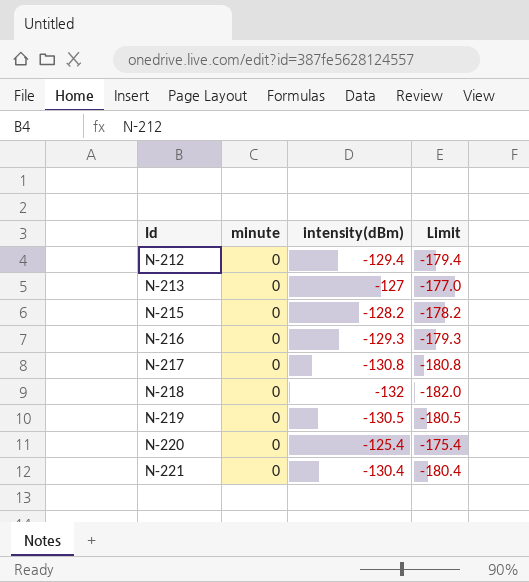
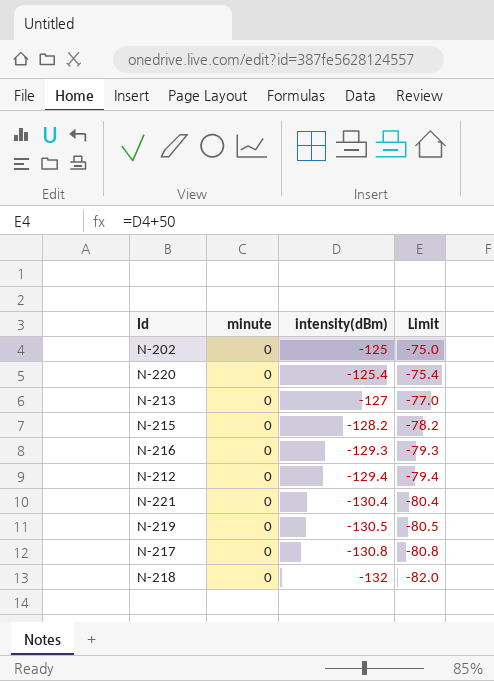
row order: Id ascending -> intensity(dBm) descending
column Limit | formula: [intensity(dBm)] - 50 -> [intensity(dBm)] + 50
row N-202: none -> 0 | -125 | -75.0

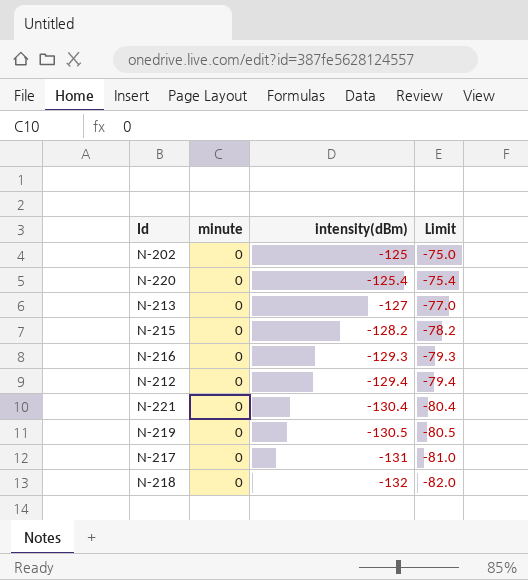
N-217 | intensity(dBm): -130.8 -> -131
N-217 | Limit: -80.8 -> -81.0

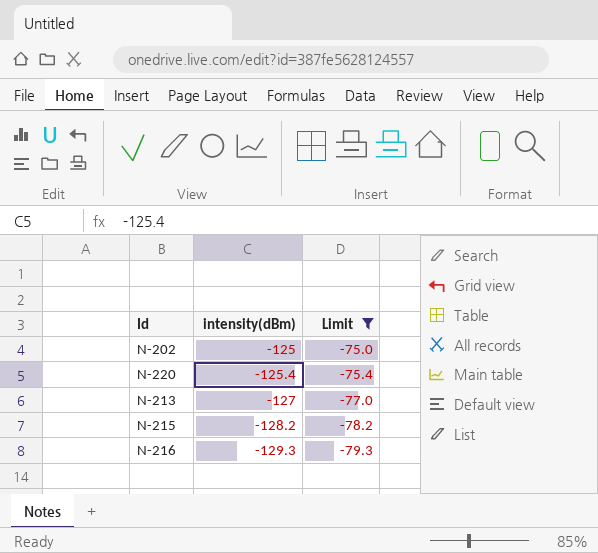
filter: none -> Limit >= -79.3
column minute | position: 2 -> none

